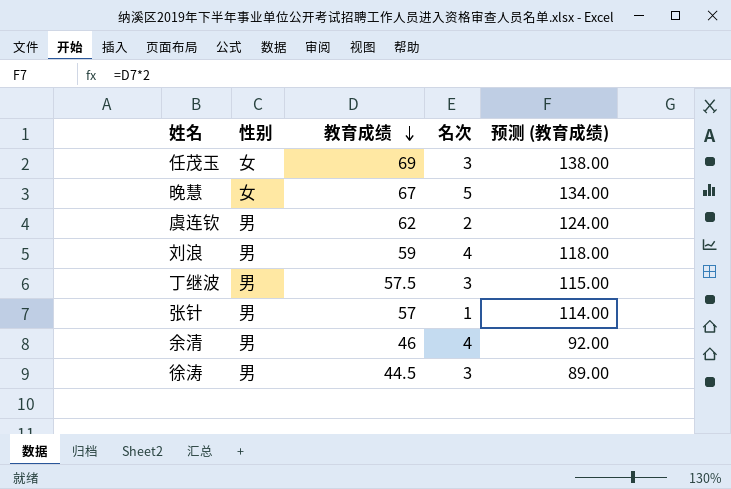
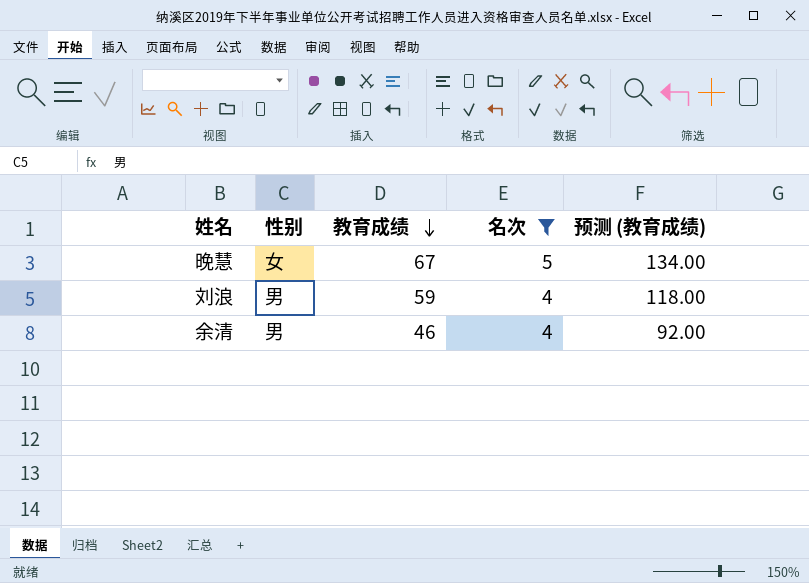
filter: none -> 名次 >= 4

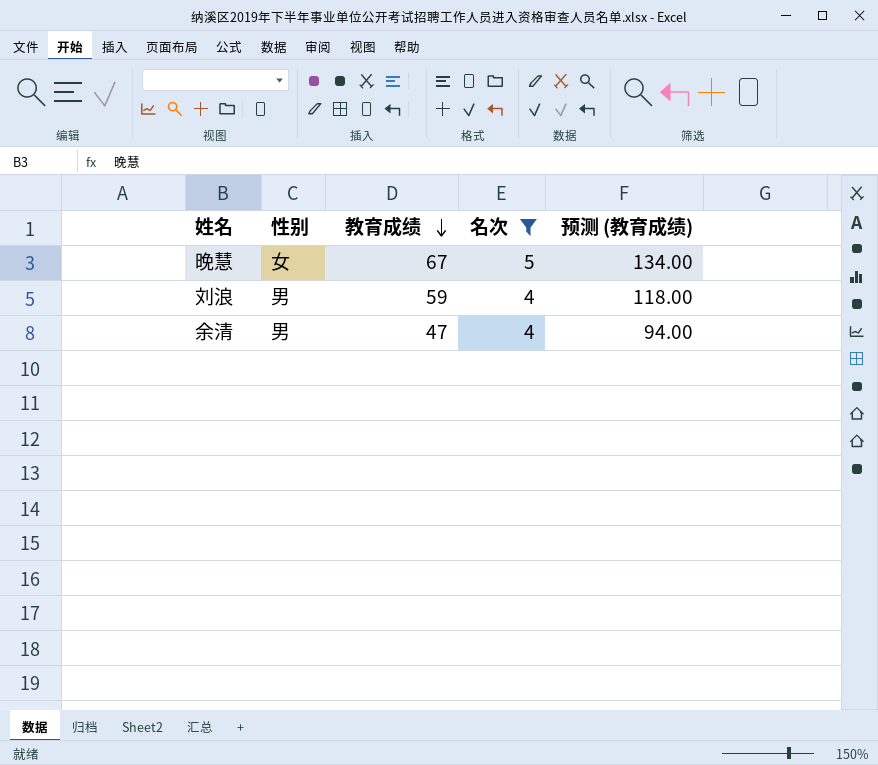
余清 | 教育成绩: 46 -> 47
余清 | 预测 (教育成绩): 92.00 -> 94.00

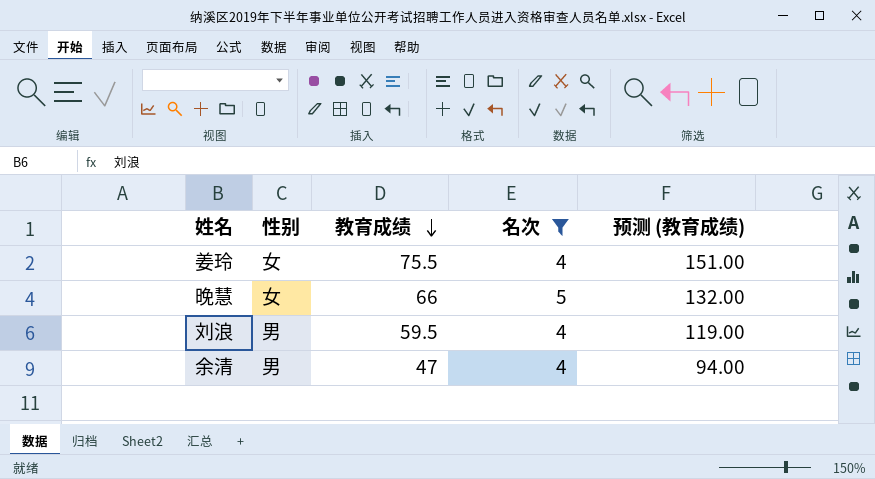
row 姜玲: none -> 女 | 75.5 | 4 | 151.00
晚慧 | 教育成绩: 67 -> 66
晚慧 | 预测 (教育成绩): 134.00 -> 132.00
刘浪 | 教育成绩: 59 -> 59.5
刘浪 | 预测 (教育成绩): 118.00 -> 119.00

